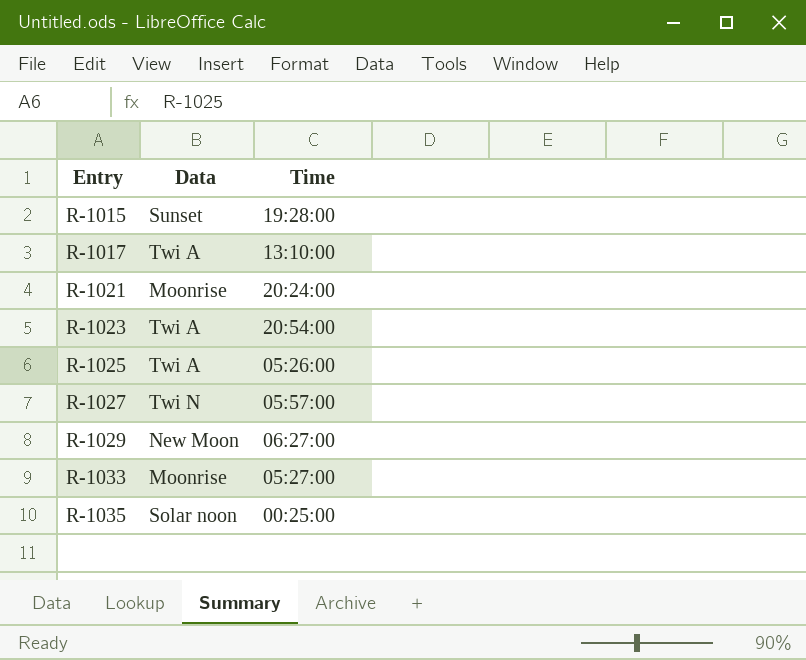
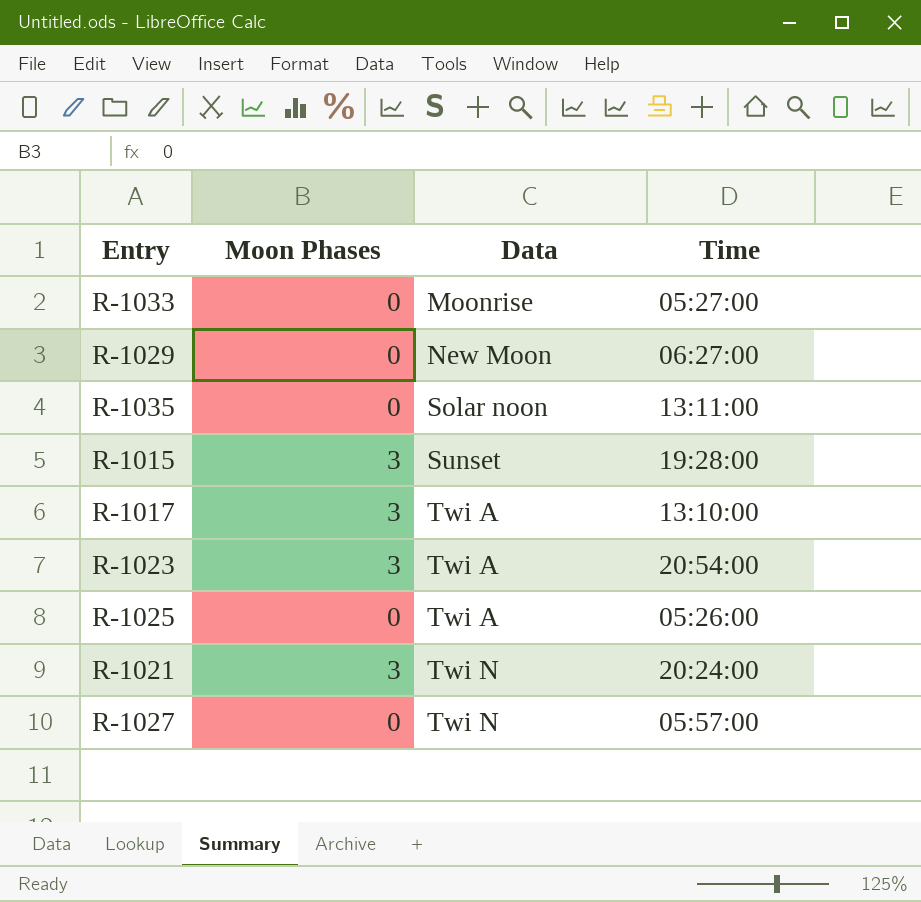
row order: Entry ascending -> Data ascending
column Moon Phases | position: none -> 2
R-1035 | Time: 00:25:00 -> 13:11:00
R-1021 | Data: Moonrise -> Twi N

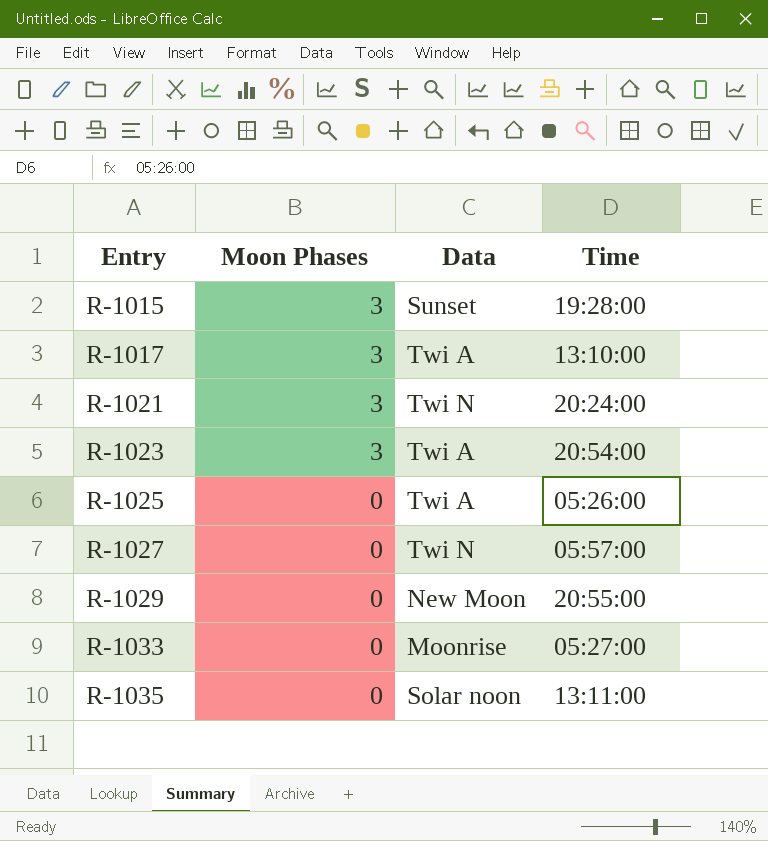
row order: Data ascending -> Entry ascending
R-1029 | Time: 06:27:00 -> 20:55:00

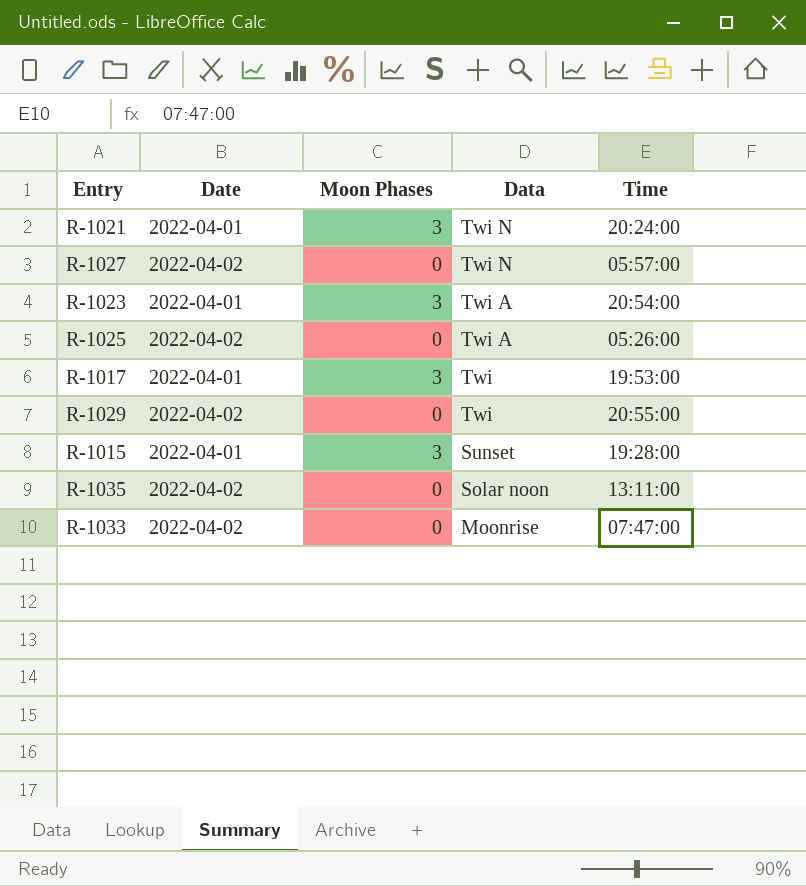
row order: Entry ascending -> Data descending
column Date | position: none -> 2
R-1017 | Data: Twi A -> Twi
R-1017 | Time: 13:10:00 -> 19:53:00
R-1029 | Data: New Moon -> Twi
R-1033 | Time: 05:27:00 -> 07:47:00

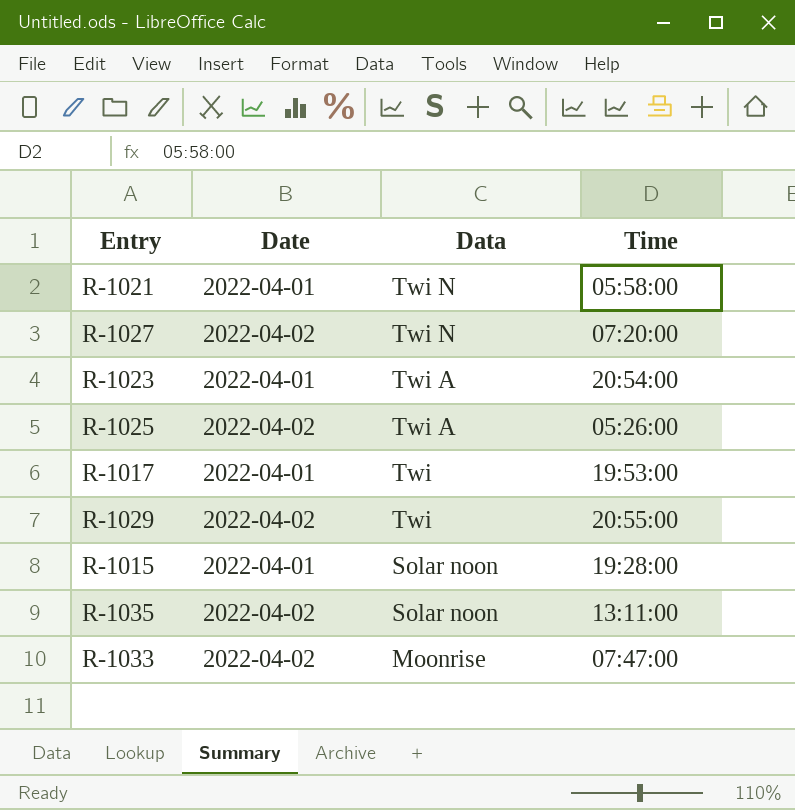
column Moon Phases | position: 3 -> none
R-1021 | Time: 20:24:00 -> 05:58:00
R-1027 | Time: 05:57:00 -> 07:20:00
R-1015 | Data: Sunset -> Solar noon

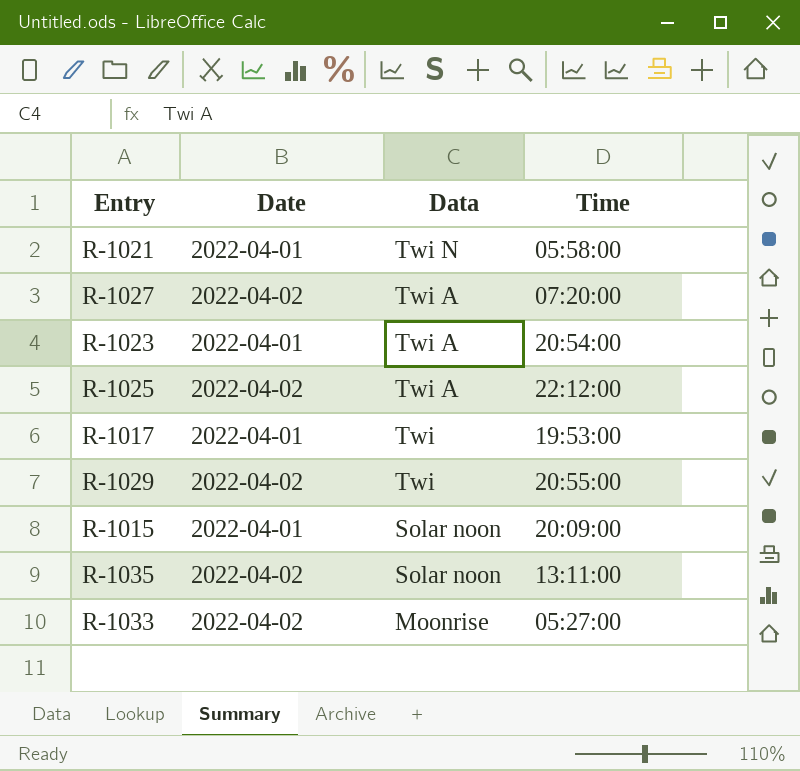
R-1027 | Data: Twi N -> Twi A
R-1025 | Time: 05:26:00 -> 22:12:00
R-1015 | Time: 19:28:00 -> 20:09:00
R-1033 | Time: 07:47:00 -> 05:27:00

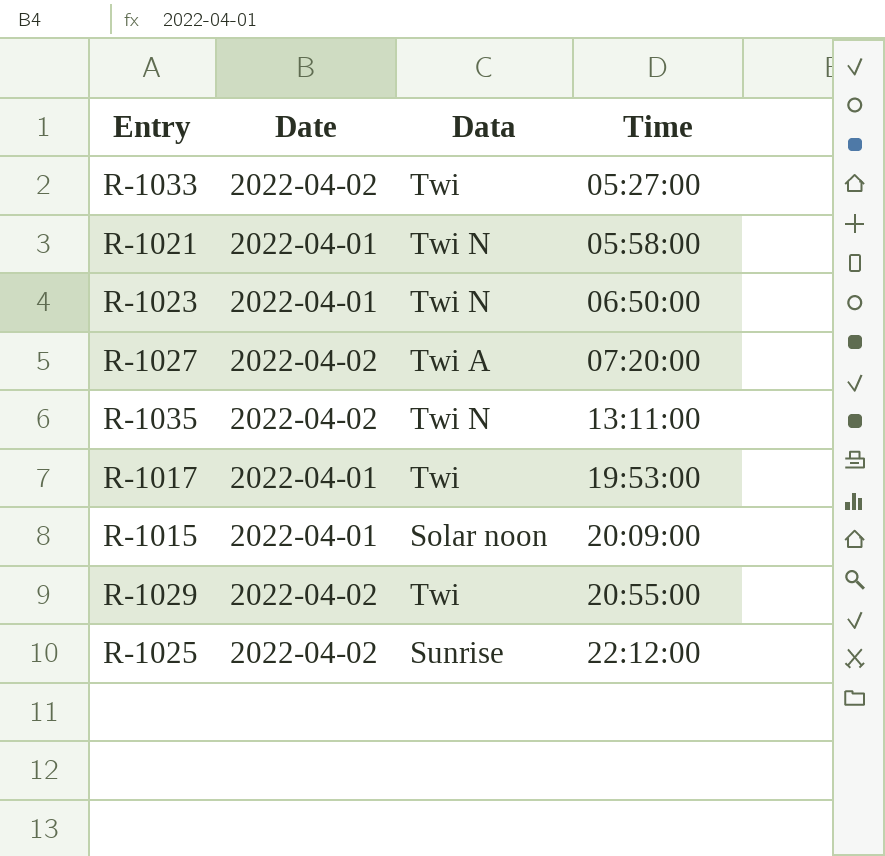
row order: Data descending -> Time ascending
R-1033 | Data: Moonrise -> Twi
R-1023 | Data: Twi A -> Twi N
R-1023 | Time: 20:54:00 -> 06:50:00
R-1035 | Data: Solar noon -> Twi N
R-1025 | Data: Twi A -> Sunrise

